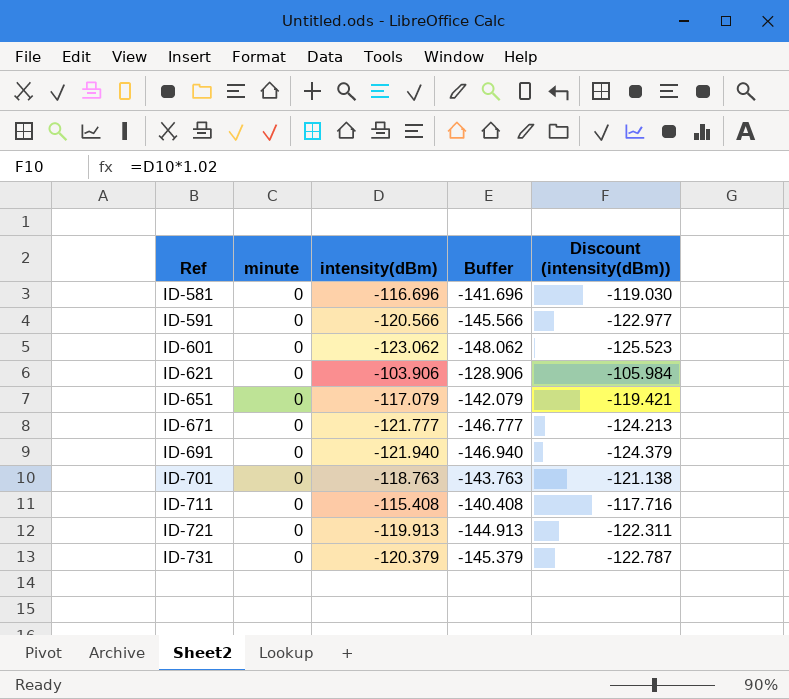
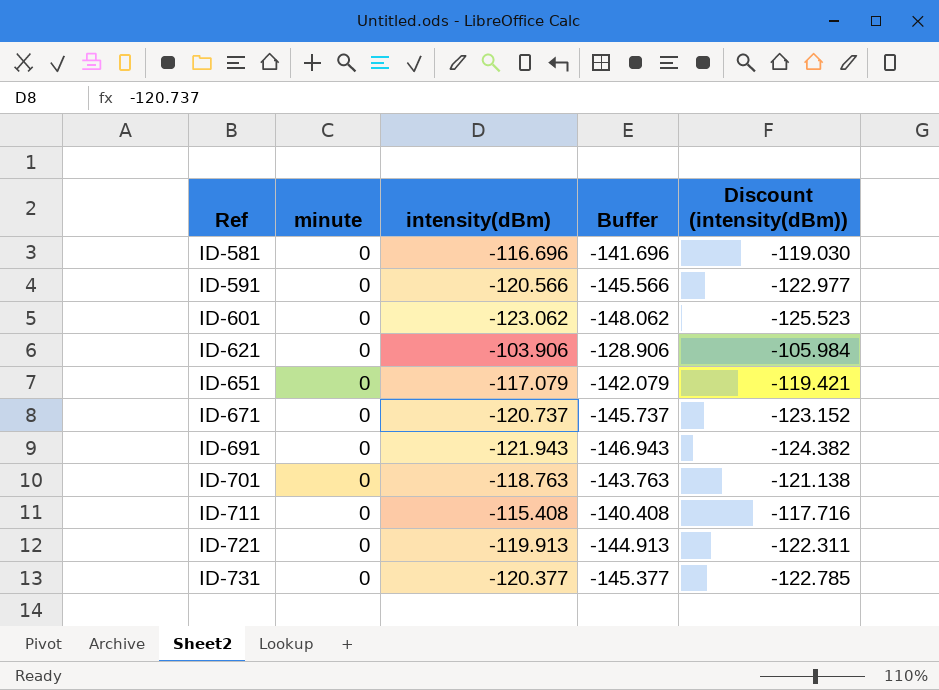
ID-671 | intensity(dBm): -121.777 -> -120.737
ID-671 | Buffer: -146.777 -> -145.737
ID-671 | Discount (intensity(dBm)): -124.213 -> -123.152
ID-691 | intensity(dBm): -121.940 -> -121.943
ID-691 | Buffer: -146.940 -> -146.943
ID-691 | Discount (intensity(dBm)): -124.379 -> -124.382
ID-731 | intensity(dBm): -120.379 -> -120.377
ID-731 | Buffer: -145.379 -> -145.377
ID-731 | Discount (intensity(dBm)): -122.787 -> -122.785

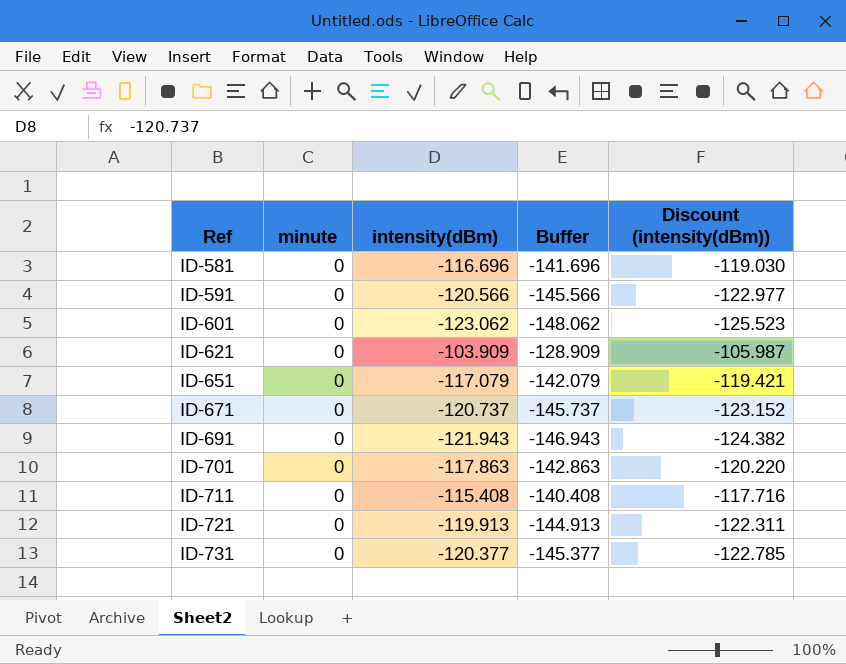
ID-621 | intensity(dBm): -103.906 -> -103.909
ID-621 | Buffer: -128.906 -> -128.909
ID-621 | Discount (intensity(dBm)): -105.984 -> -105.987
ID-701 | intensity(dBm): -118.763 -> -117.863
ID-701 | Buffer: -143.763 -> -142.863
ID-701 | Discount (intensity(dBm)): -121.138 -> -120.220

